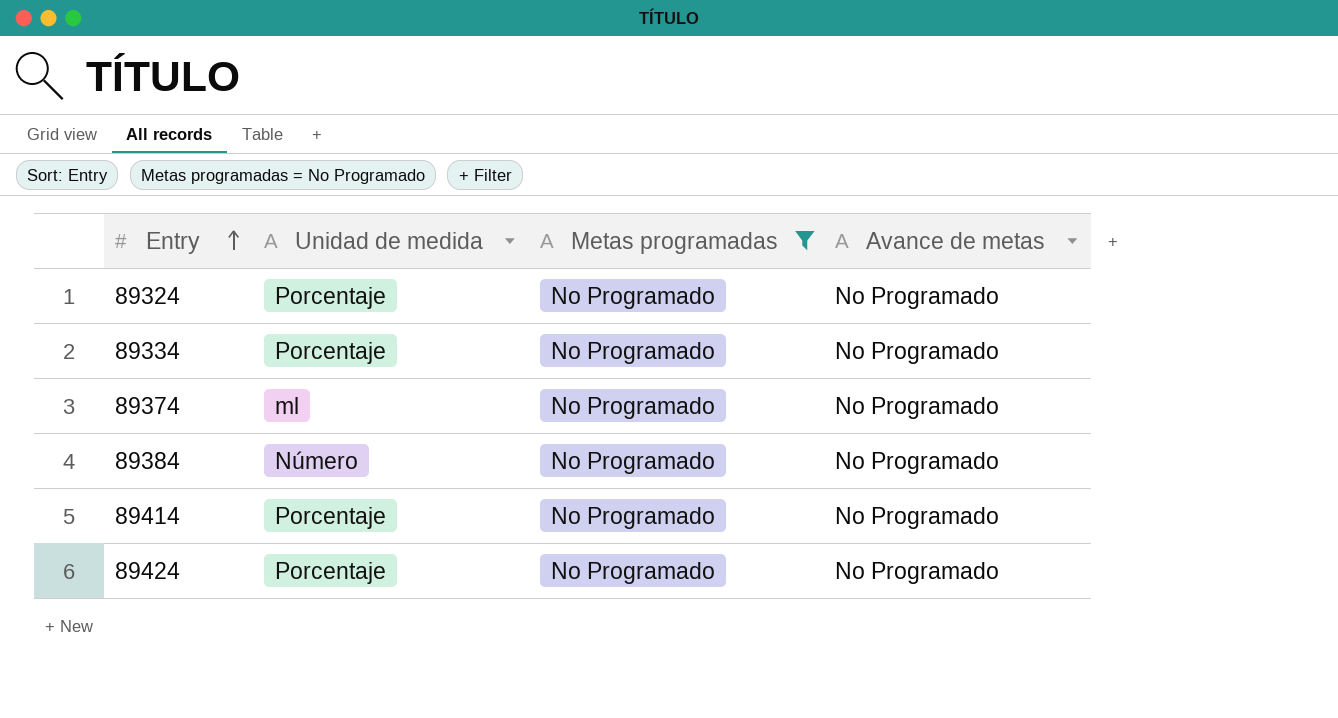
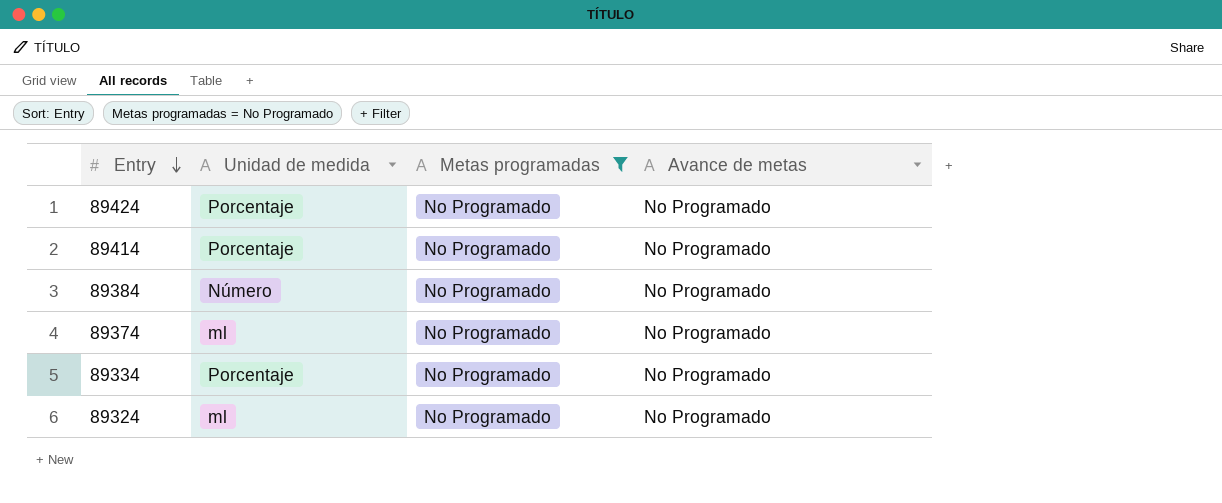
row order: Entry ascending -> Entry descending
89324 | Unidad de medida: Porcentaje -> ml

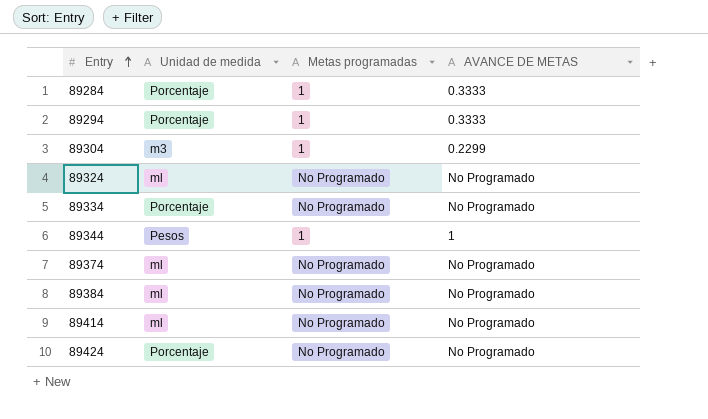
filter: Metas programadas = No Programado -> none
row order: Entry descending -> Entry ascending
column name: Avance de metas -> AVANCE DE METAS
89384 | Unidad de medida: Número -> ml
89414 | Unidad de medida: Porcentaje -> ml

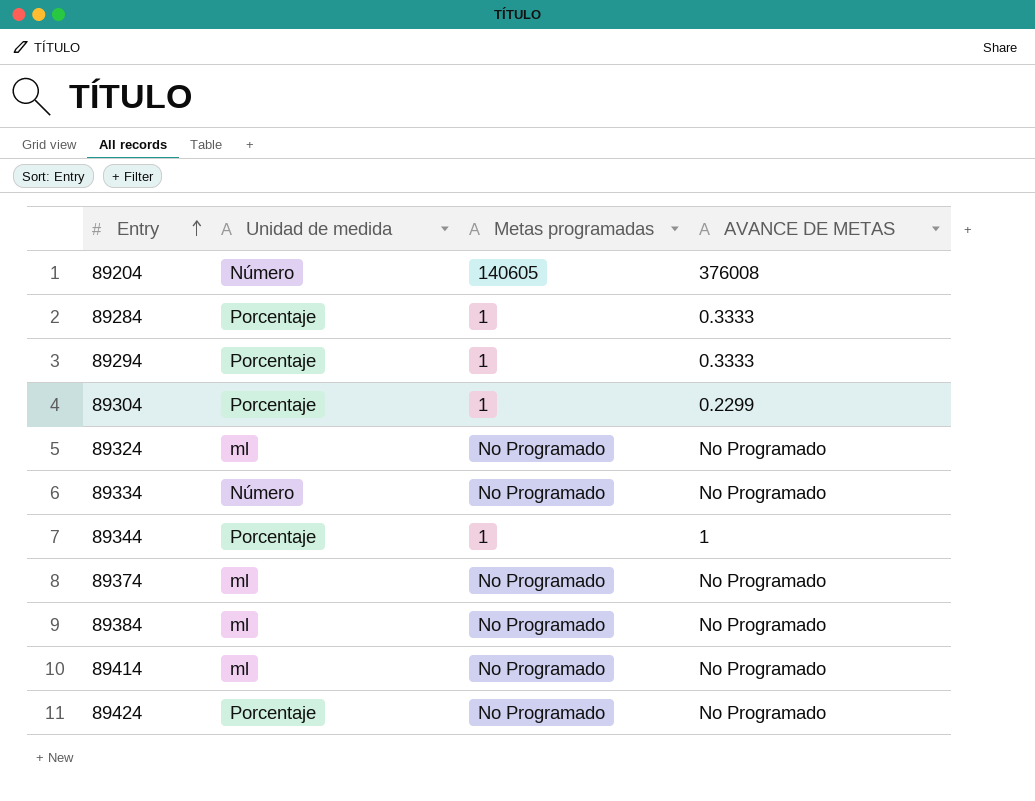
row 89204: none -> Número | 140605 | 376008
89304 | Unidad de medida: m3 -> Porcentaje
89334 | Unidad de medida: Porcentaje -> Número
89344 | Unidad de medida: Pesos -> Porcentaje

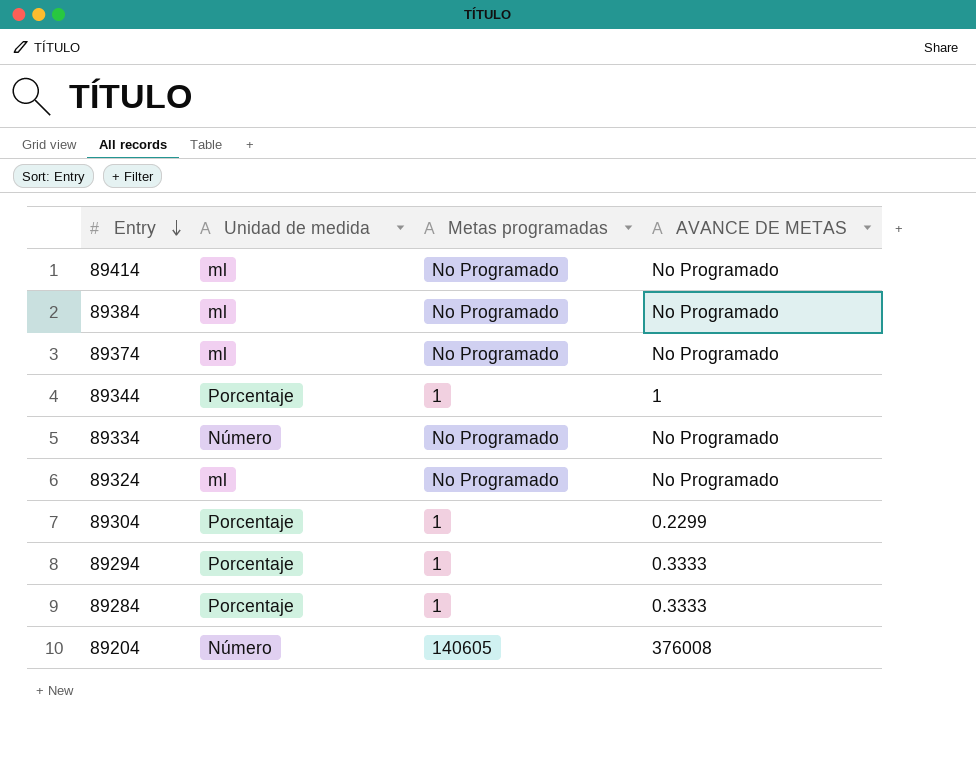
row order: Entry ascending -> Entry descending
row 89424: Porcentaje | No Programado | No Programado -> none

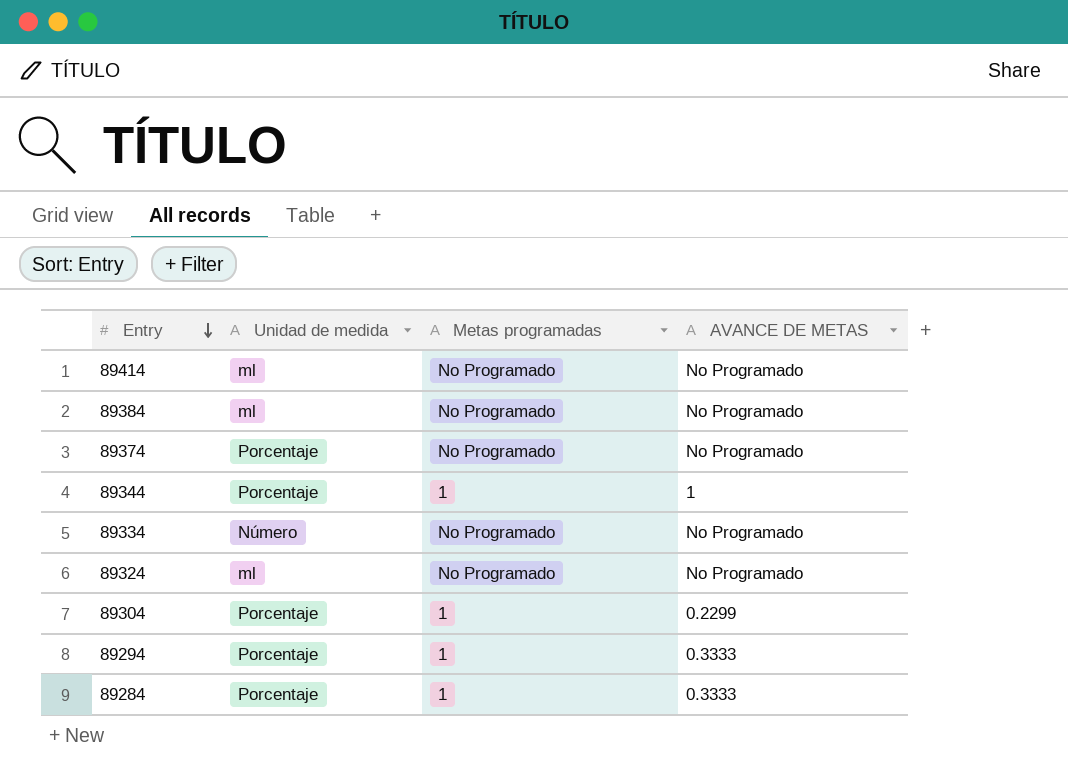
row 89204: Número | 140605 | 376008 -> none
89374 | Unidad de medida: ml -> Porcentaje

